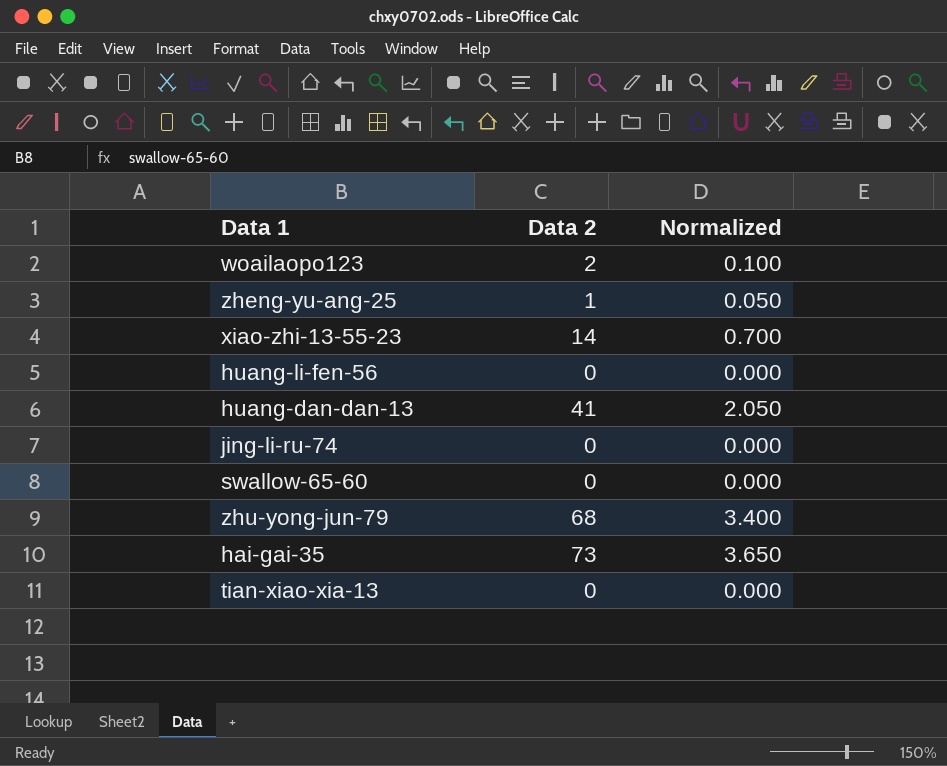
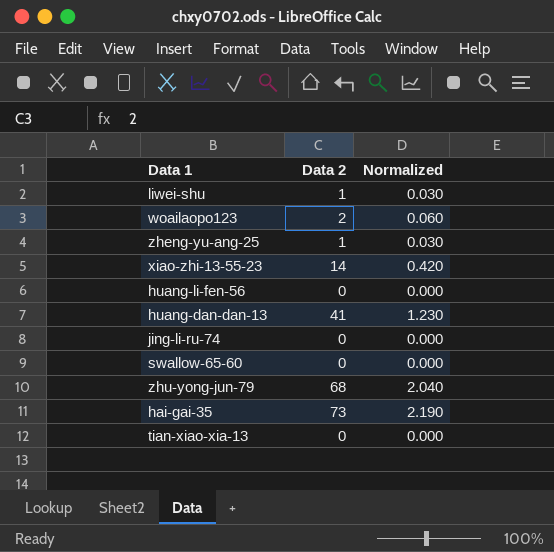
column Normalized | formula: [Data 2] * 0.05 -> [Data 2] * 0.03
row liwei-shu: none -> 1 | 0.030

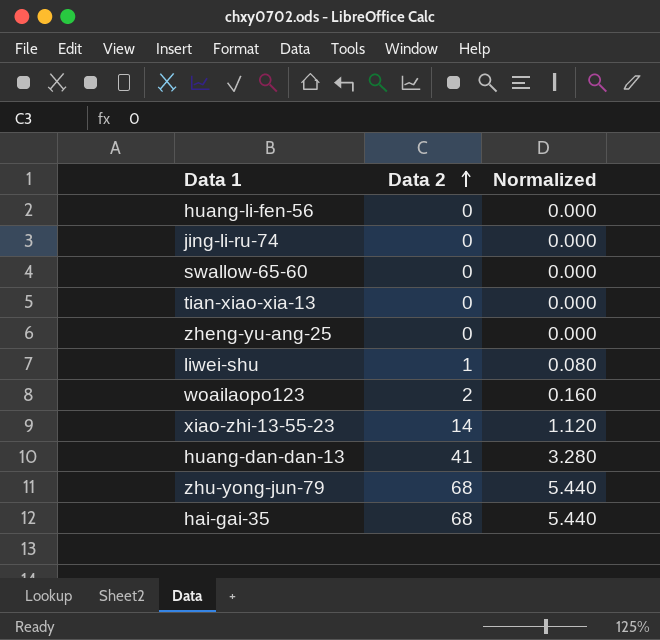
row order: none -> Data 2 ascending
column Normalized | formula: [Data 2] * 0.03 -> [Data 2] * 0.08
zheng-yu-ang-25 | Data 2: 1 -> 0
hai-gai-35 | Data 2: 73 -> 68

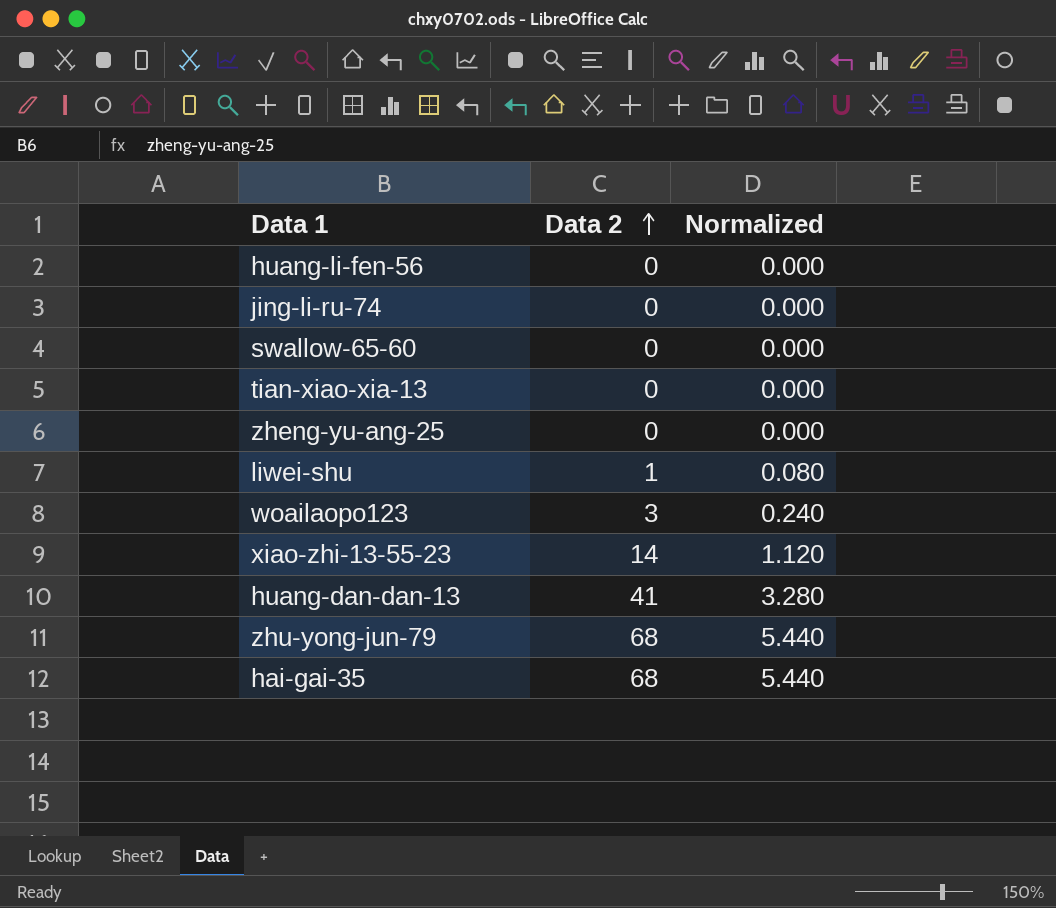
woailaopo123 | Data 2: 2 -> 3
woailaopo123 | Normalized: 0.160 -> 0.240

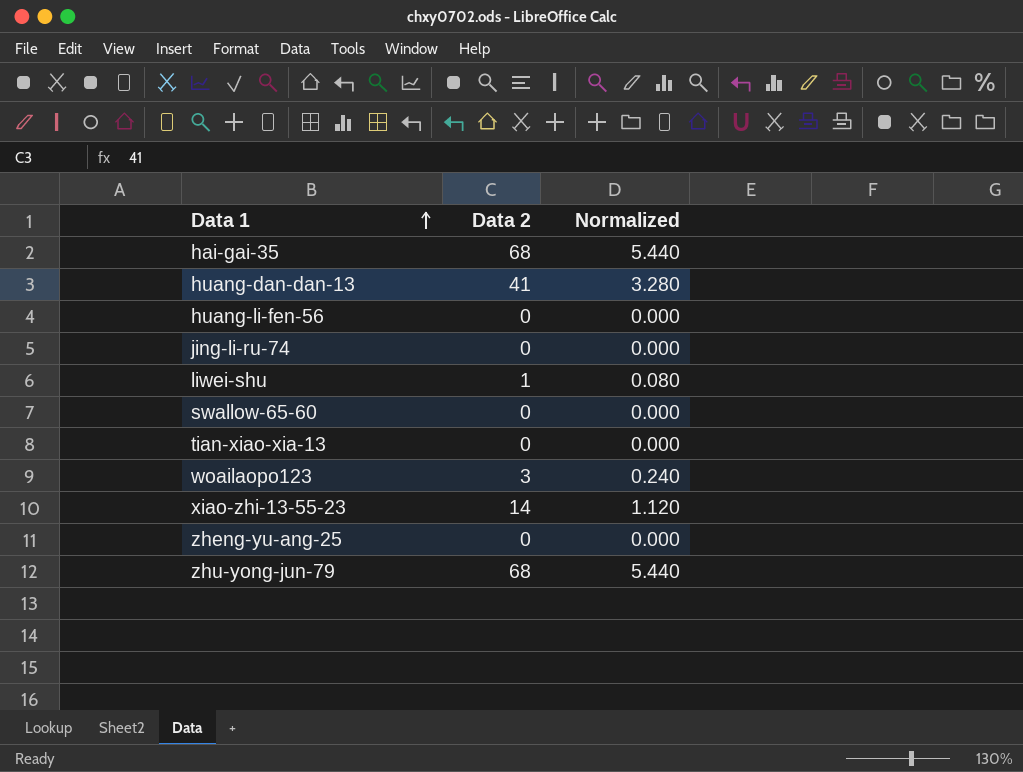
row order: Data 2 ascending -> Data 1 ascending

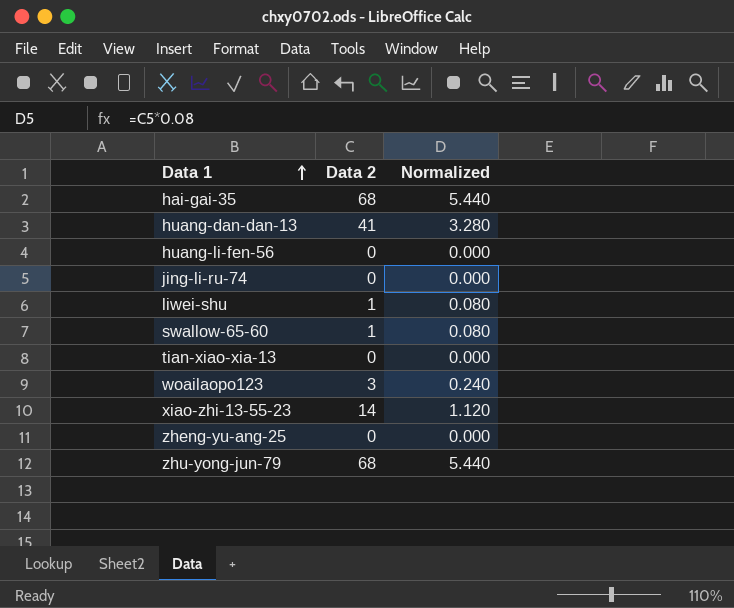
swallow-65-60 | Data 2: 0 -> 1
swallow-65-60 | Normalized: 0.000 -> 0.080

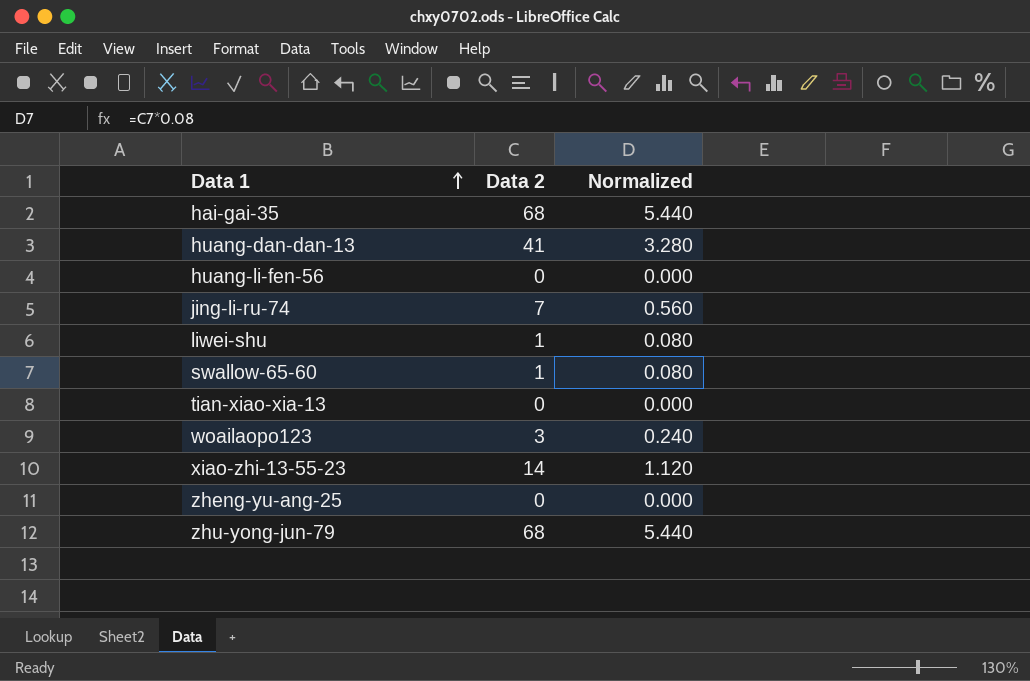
jing-li-ru-74 | Data 2: 0 -> 7
jing-li-ru-74 | Normalized: 0.000 -> 0.560

